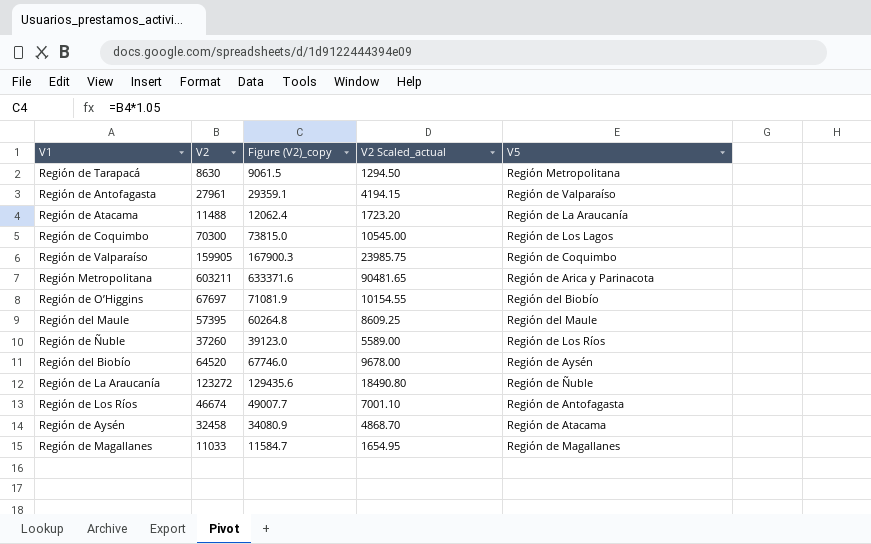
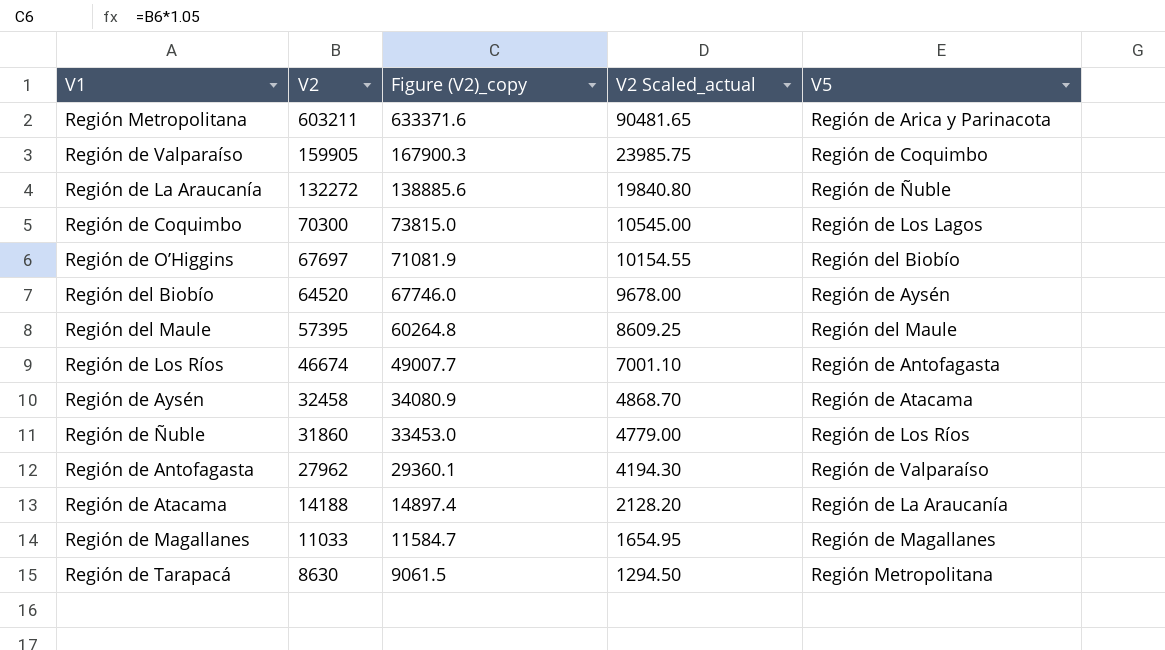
row order: none -> V2 descending
Región de La Araucanía | V2: 123272 -> 132272
Región de La Araucanía | Figure (V2)_copy: 129435.6 -> 138885.6
Región de La Araucanía | V2 Scaled_actual: 18490.80 -> 19840.80
Región de Ñuble | V2: 37260 -> 31860
Región de Ñuble | Figure (V2)_copy: 39123.0 -> 33453.0
Región de Ñuble | V2 Scaled_actual: 5589.00 -> 4779.00
Región de Antofagasta | V2: 27961 -> 27962
Región de Antofagasta | Figure (V2)_copy: 29359.1 -> 29360.1
Región de Antofagasta | V2 Scaled_actual: 4194.15 -> 4194.30
Región de Atacama | V2: 11488 -> 14188
Región de Atacama | Figure (V2)_copy: 12062.4 -> 14897.4
Región de Atacama | V2 Scaled_actual: 1723.20 -> 2128.20

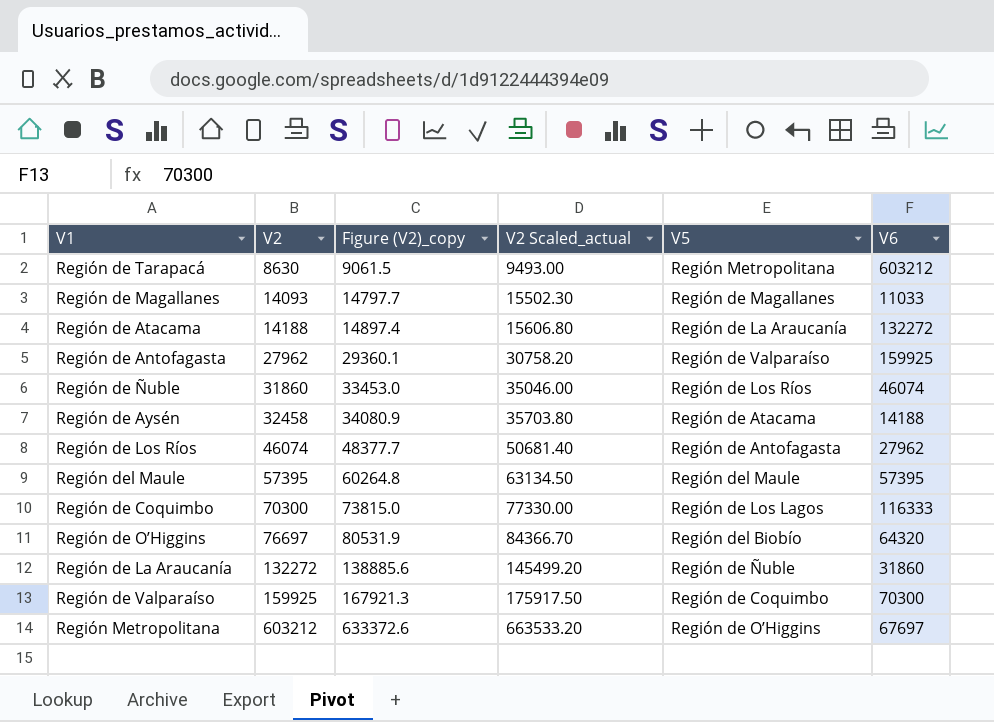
row order: V2 descending -> V2 ascending
column V2 Scaled_actual | formula: [V2] * 0.15 -> [V2] * 1.1
column V6 | position: none -> 6
row Región del Biobío: 64520 | 67746.0 | 9678.00 | Región de Aysén -> none
Región de Magallanes | V2: 11033 -> 14093
Región de Magallanes | Figure (V2)_copy: 11584.7 -> 14797.7
Región de Los Ríos | V2: 46674 -> 46074
Región de Los Ríos | Figure (V2)_copy: 49007.7 -> 48377.7
Región de O’Higgins | V2: 67697 -> 76697
Región de O’Higgins | Figure (V2)_copy: 71081.9 -> 80531.9
Región de Valparaíso | V2: 159905 -> 159925
Región de Valparaíso | Figure (V2)_copy: 167900.3 -> 167921.3
Región Metropolitana | V2: 603211 -> 603212
Región Metropolitana | Figure (V2)_copy: 633371.6 -> 633372.6
Región Metropolitana | V5: Región de Arica y Parinacota -> Región de O’Higgins

